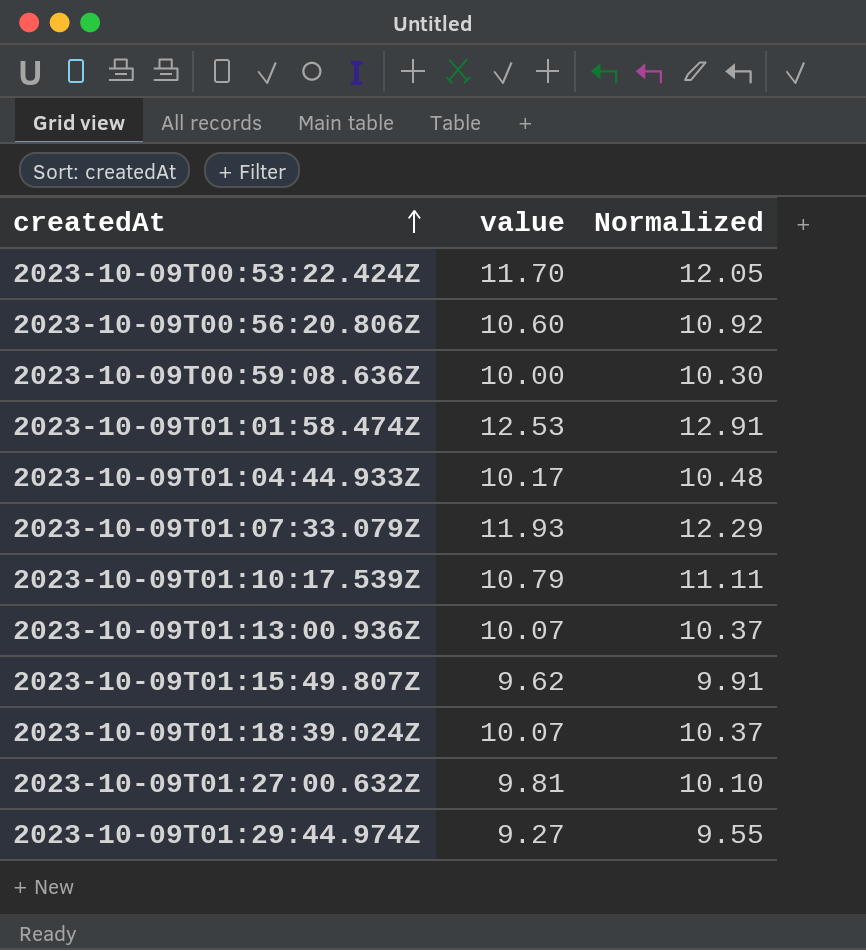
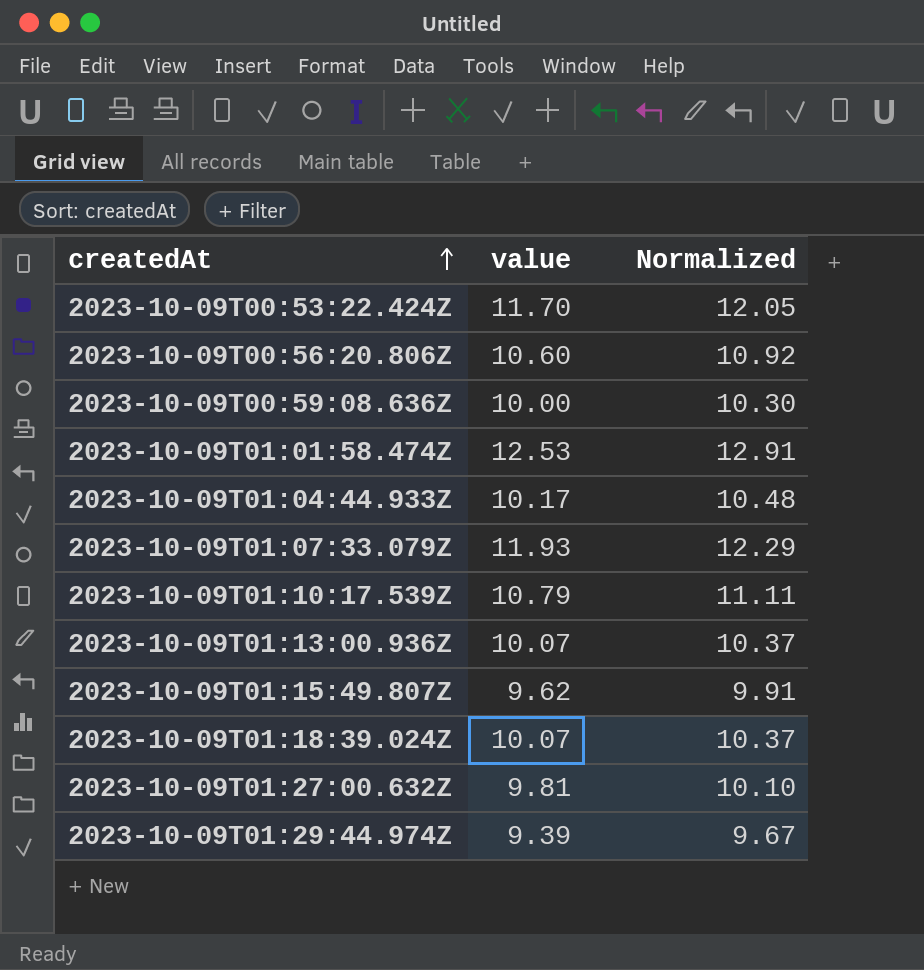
2023-10-09T01:29:44.974Z | value: 9.27 -> 9.39
2023-10-09T01:29:44.974Z | Normalized: 9.55 -> 9.67

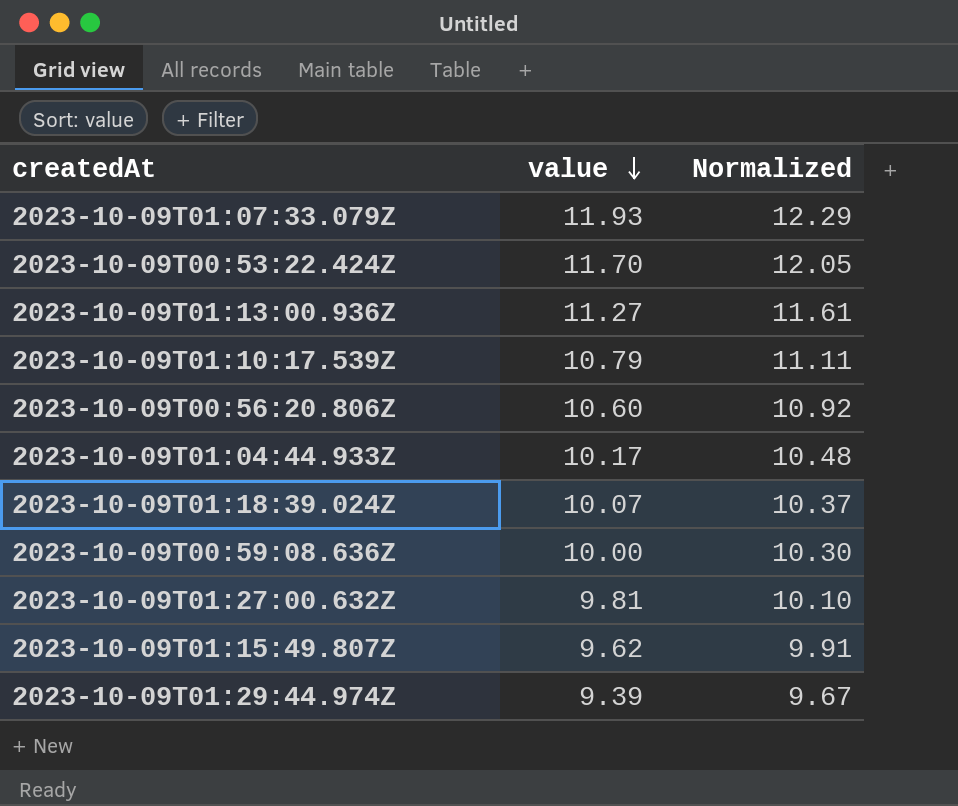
row order: createdAt ascending -> value descending
row 2023-10-09T01:01:58.474Z: 12.53 | 12.91 -> none
2023-10-09T01:13:00.936Z | value: 10.07 -> 11.27
2023-10-09T01:13:00.936Z | Normalized: 10.37 -> 11.61

